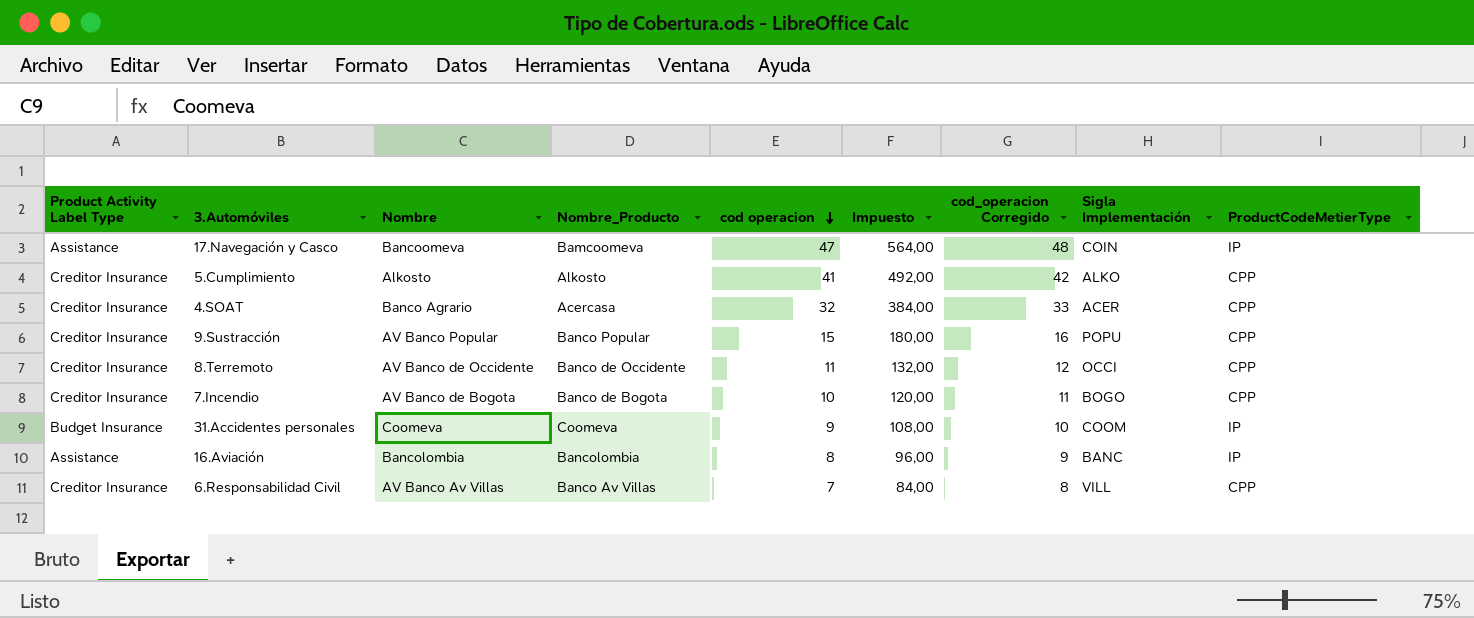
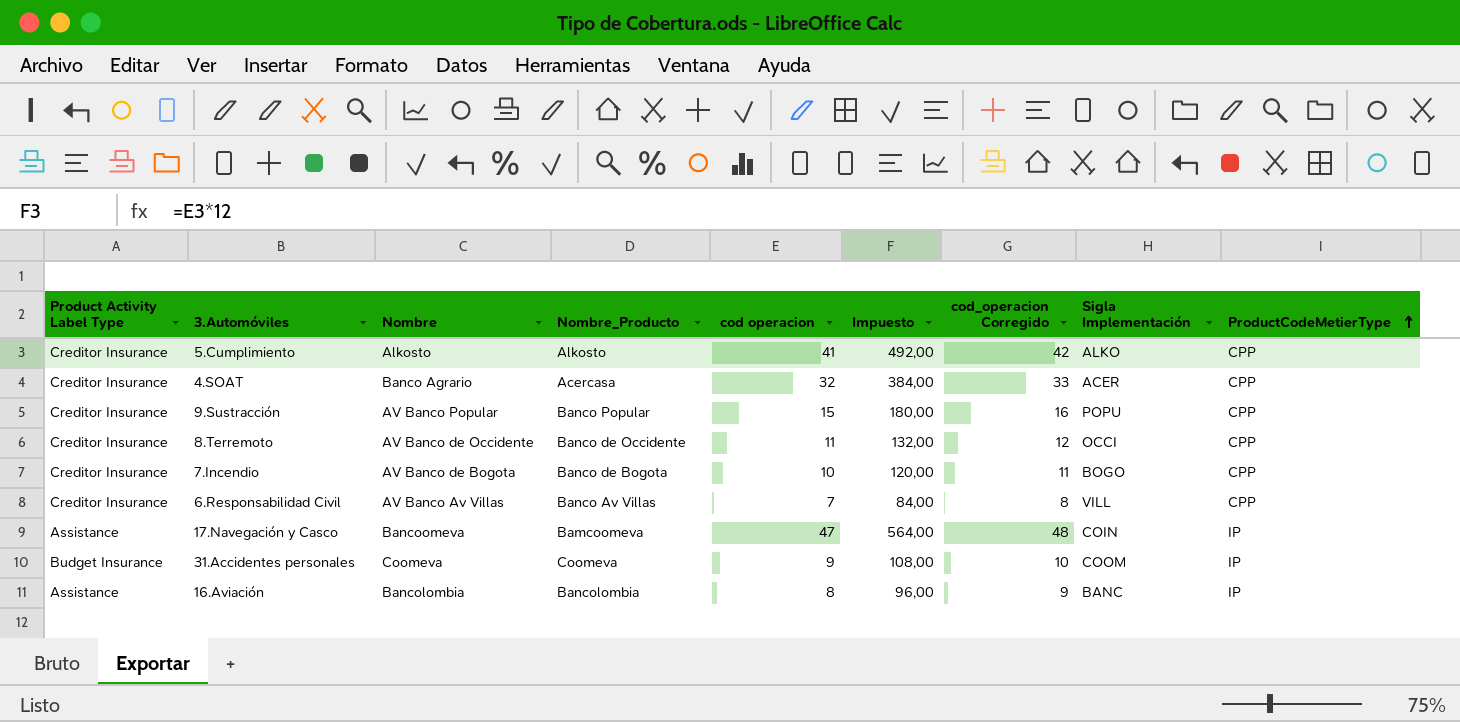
row order: cod operacion descending -> ProductCodeMetierType ascending

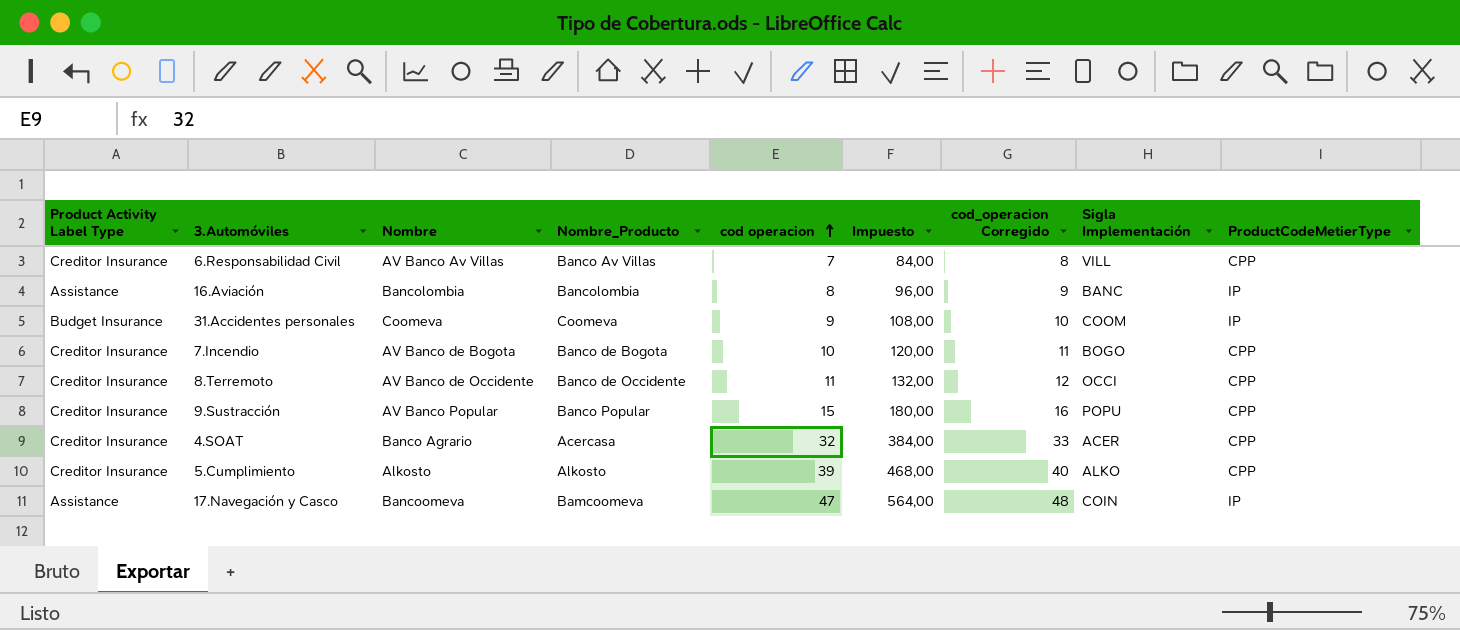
row order: ProductCodeMetierType ascending -> cod operacion ascending
5.Cumplimiento | cod operacion: 41 -> 39
5.Cumplimiento | Impuesto: 492,00 -> 468,00
5.Cumplimiento | cod_operacion Corregido: 42 -> 40

